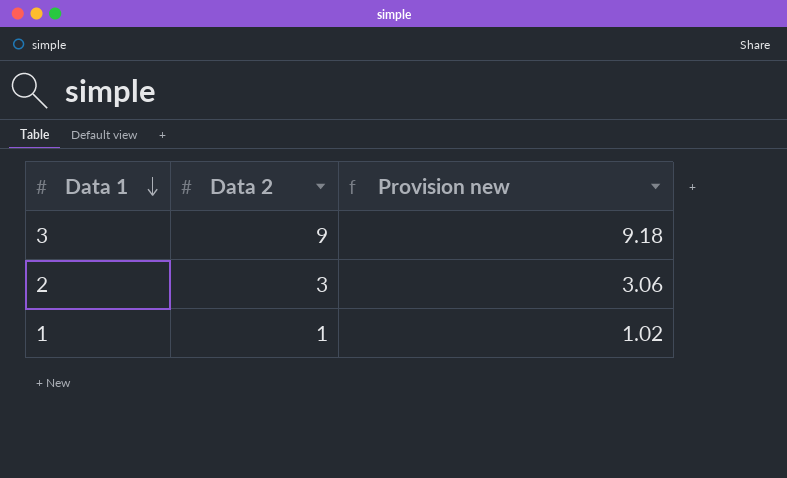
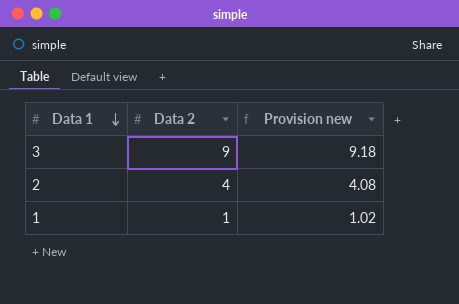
2 | Data 2: 3 -> 4
2 | Provision new: 3.06 -> 4.08

